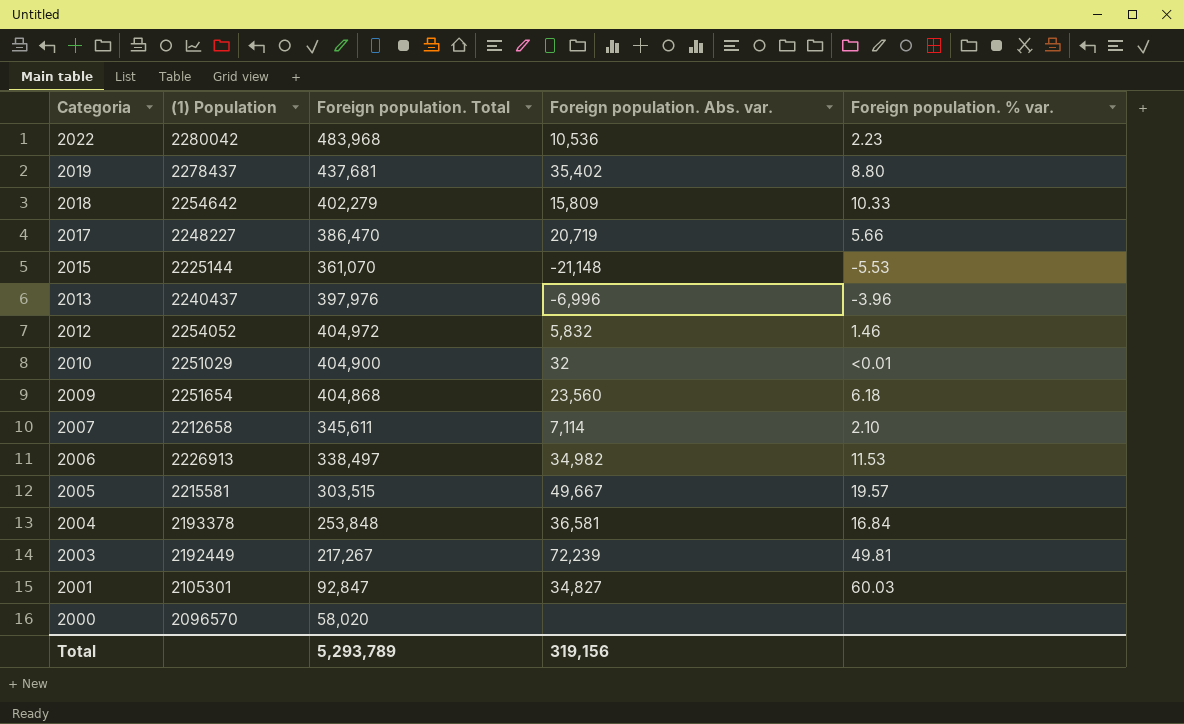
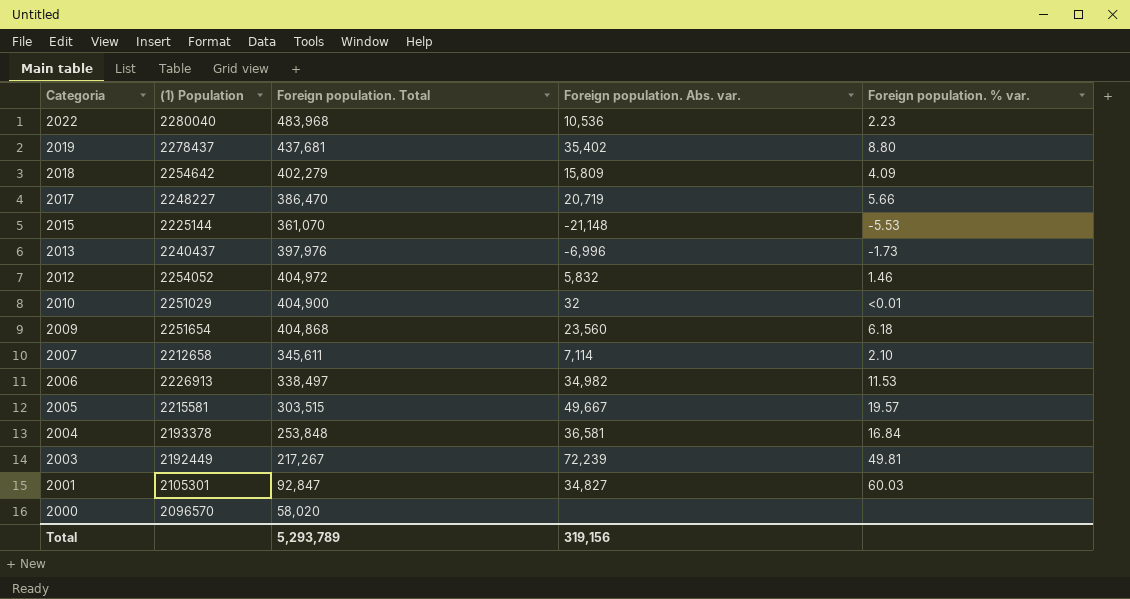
2022 | (1) Population: 2280042 -> 2280040
2018 | Foreign population. % var.: 10.33 -> 4.09
2013 | Foreign population. % var.: -3.96 -> -1.73

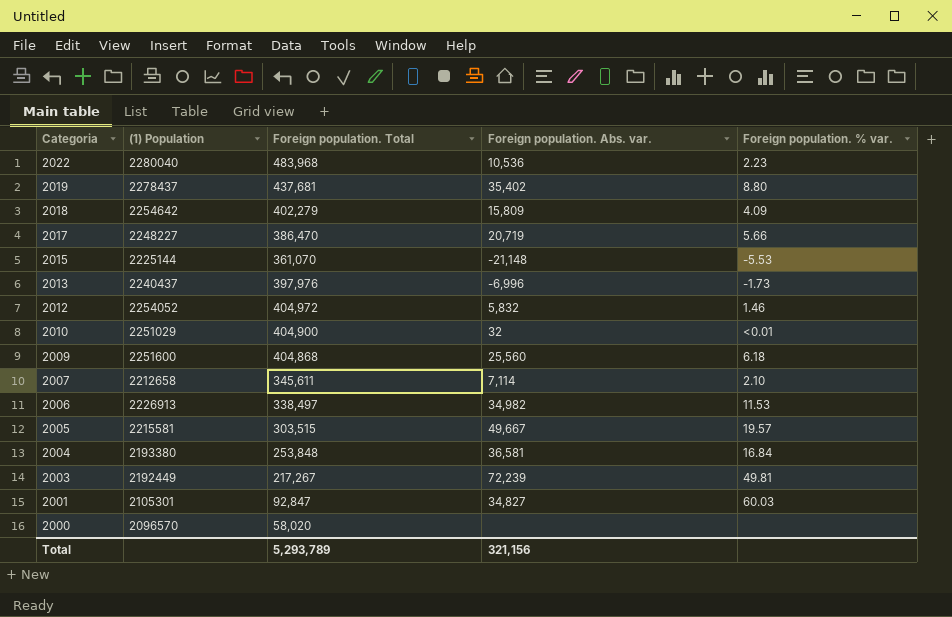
2009 | (1) Population: 2251654 -> 2251600
2009 | Foreign population. Abs. var.: 23,560 -> 25,560
2004 | (1) Population: 2193378 -> 2193380
Total | Foreign population. Abs. var.: 319,156 -> 321,156

